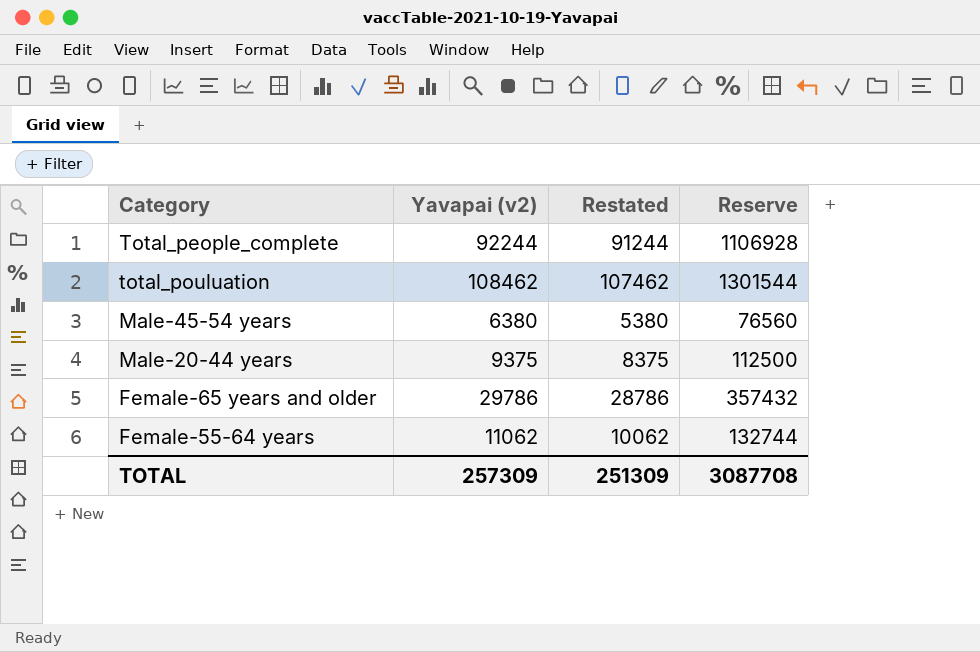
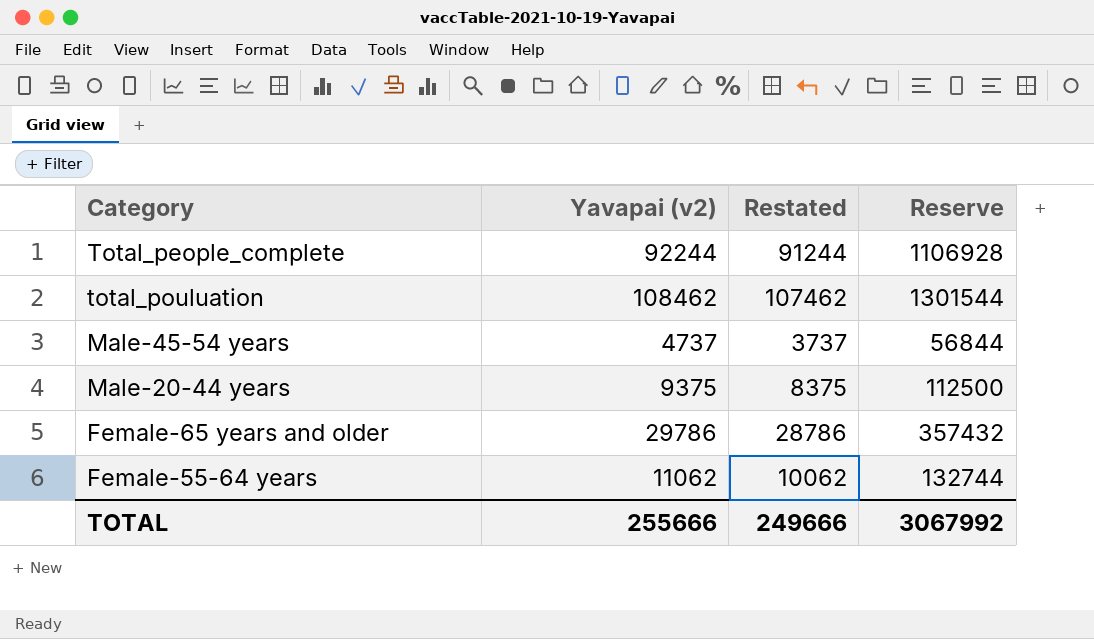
Male-45-54 years | Yavapai (v2): 6380 -> 4737
Male-45-54 years | Restated: 5380 -> 3737
Male-45-54 years | Reserve: 76560 -> 56844
TOTAL | Yavapai (v2): 257309 -> 255666
TOTAL | Restated: 251309 -> 249666
TOTAL | Reserve: 3087708 -> 3067992

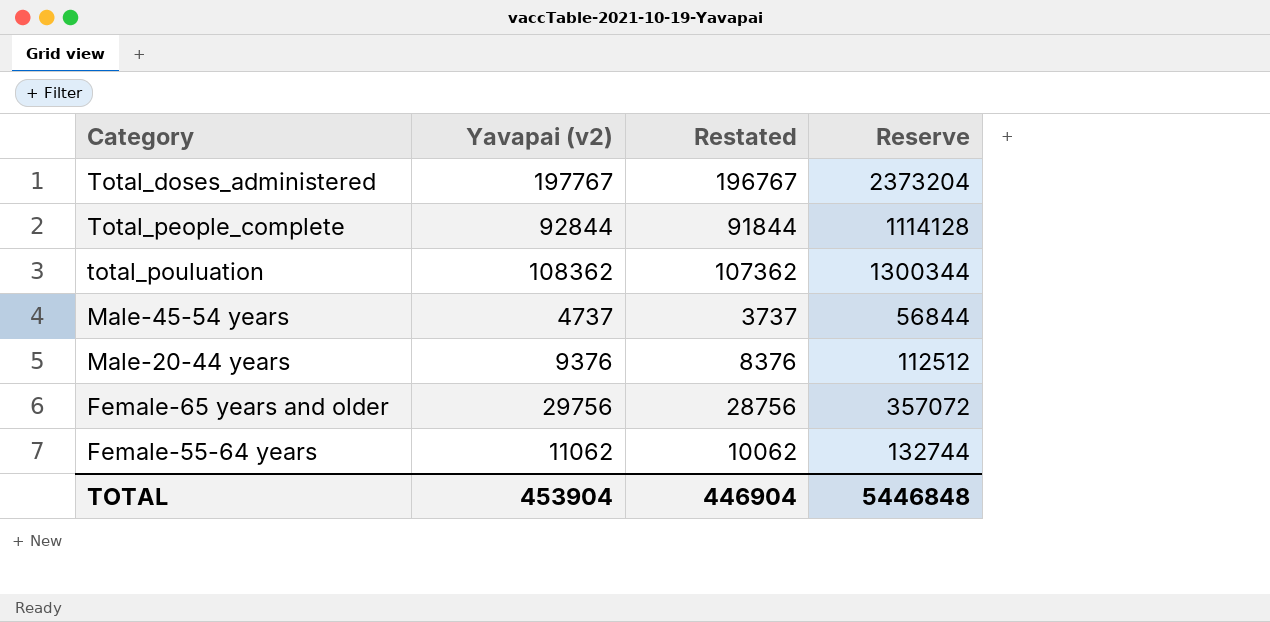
row Total_doses_administered: none -> 197767 | 196767 | 2373204
Total_people_complete | Yavapai (v2): 92244 -> 92844
Total_people_complete | Restated: 91244 -> 91844
Total_people_complete | Reserve: 1106928 -> 1114128
total_pouluation | Yavapai (v2): 108462 -> 108362
total_pouluation | Restated: 107462 -> 107362
total_pouluation | Reserve: 1301544 -> 1300344
Male-20-44 years | Yavapai (v2): 9375 -> 9376
Male-20-44 years | Restated: 8375 -> 8376
Male-20-44 years | Reserve: 112500 -> 112512
Female-65 years and older | Yavapai (v2): 29786 -> 29756
Female-65 years and older | Restated: 28786 -> 28756
Female-65 years and older | Reserve: 357432 -> 357072
TOTAL | Yavapai (v2): 255666 -> 453904
TOTAL | Restated: 249666 -> 446904
TOTAL | Reserve: 3067992 -> 5446848

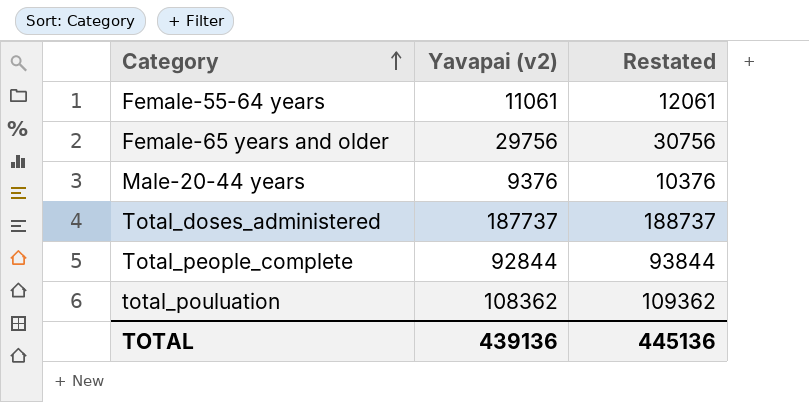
row order: none -> Category ascending
column Reserve | formula: [Yavapai (v2)] * 12 -> none
column Restated | formula: [Yavapai (v2)] - 1000 -> [Yavapai (v2)] + 1000
row Male-45-54 years: 4737 | 3737 | 56844 -> none
Female-55-64 years | Yavapai (v2): 11062 -> 11061
Total_doses_administered | Yavapai (v2): 197767 -> 187737
TOTAL | Yavapai (v2): 453904 -> 439136
TOTAL | Restated: 446904 -> 445136

